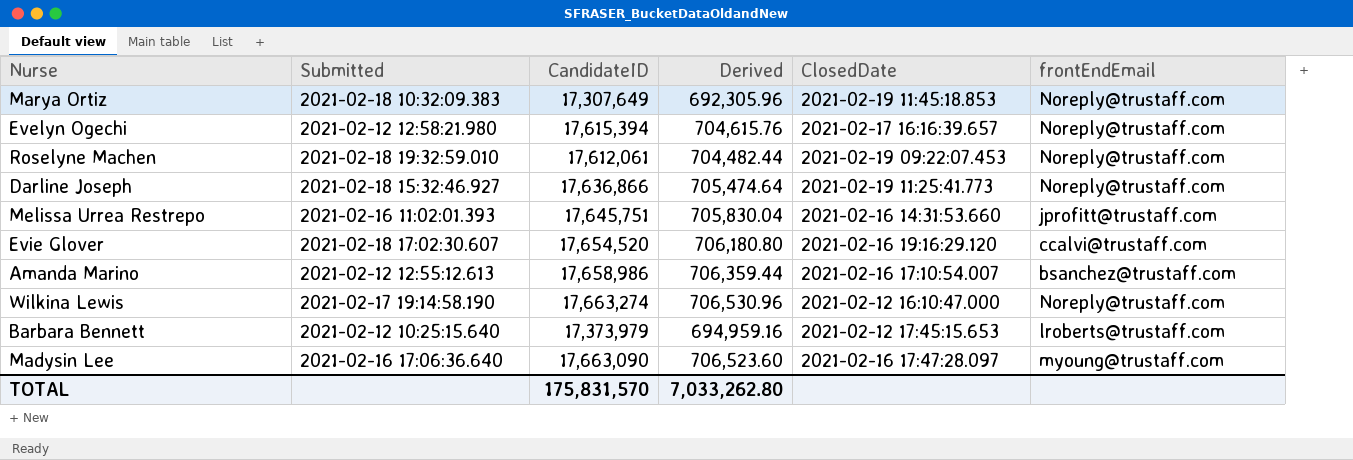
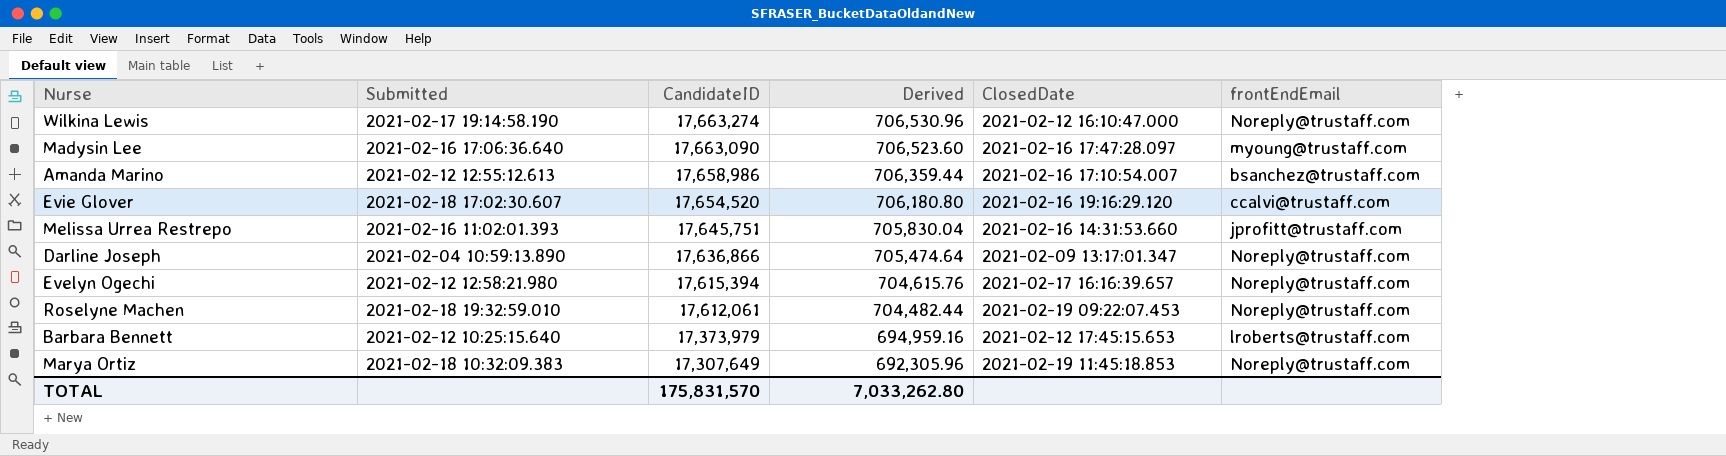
row order: none -> CandidateID descending
Darline Joseph | Submitted: 2021-02-18 15:32:46.927 -> 2021-02-04 10:59:13.890
Darline Joseph | ClosedDate: 2021-02-19 11:25:41.773 -> 2021-02-09 13:17:01.347

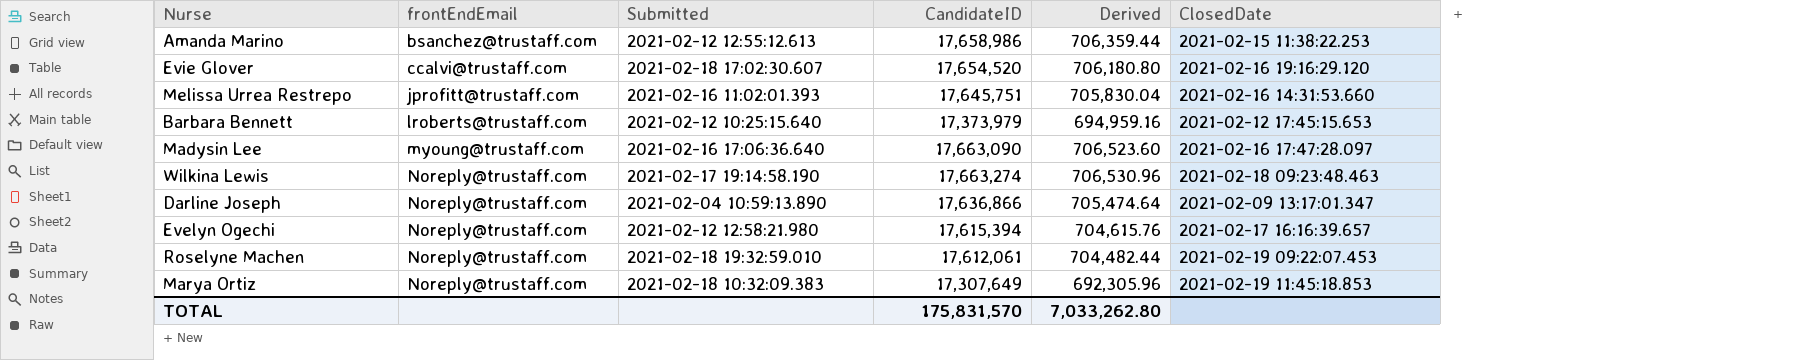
row order: CandidateID descending -> frontEndEmail ascending
column frontEndEmail | position: 6 -> 2
Amanda Marino | ClosedDate: 2021-02-16 17:10:54.007 -> 2021-02-15 11:38:22.253
Wilkina Lewis | ClosedDate: 2021-02-12 16:10:47.000 -> 2021-02-18 09:23:48.463

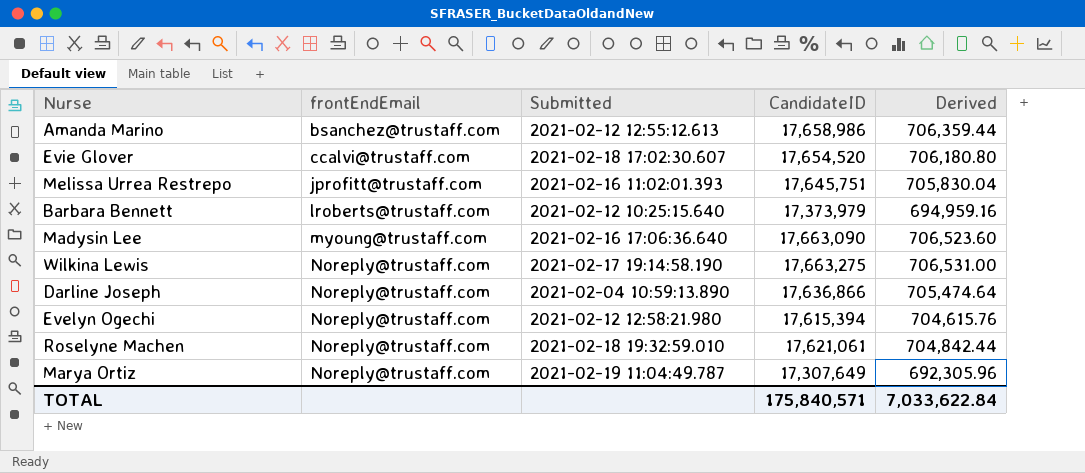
column ClosedDate | position: 6 -> none
Wilkina Lewis | CandidateID: 17,663,274 -> 17,663,275
Wilkina Lewis | Derived: 706,530.96 -> 706,531.00
Roselyne Machen | CandidateID: 17,612,061 -> 17,621,061
Roselyne Machen | Derived: 704,482.44 -> 704,842.44
Marya Ortiz | Submitted: 2021-02-18 10:32:09.383 -> 2021-02-19 11:04:49.787
TOTAL | CandidateID: 175,831,570 -> 175,840,571
TOTAL | Derived: 7,033,262.80 -> 7,033,622.84

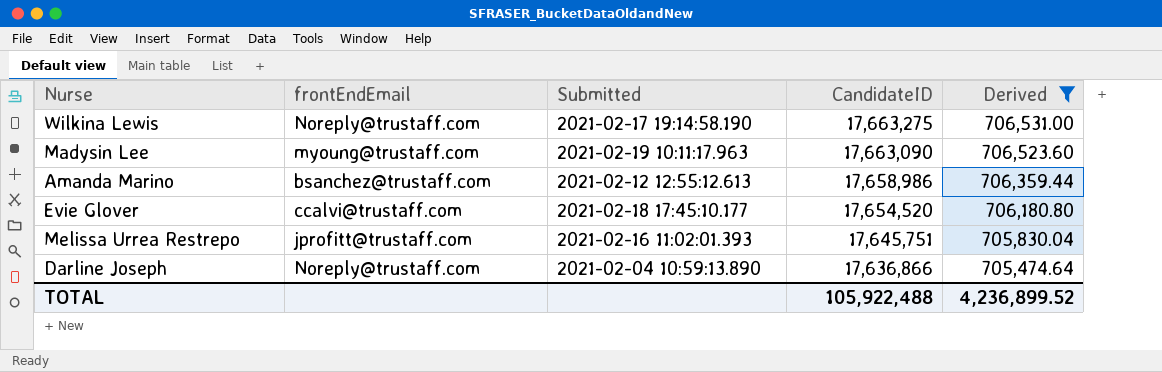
filter: none -> Derived >= 705,474.64
row order: frontEndEmail ascending -> CandidateID descending
Madysin Lee | Submitted: 2021-02-16 17:06:36.640 -> 2021-02-19 10:11:17.963
Evie Glover | Submitted: 2021-02-18 17:02:30.607 -> 2021-02-18 17:45:10.177
TOTAL | CandidateID: 175,840,571 -> 105,922,488
TOTAL | Derived: 7,033,622.84 -> 4,236,899.52

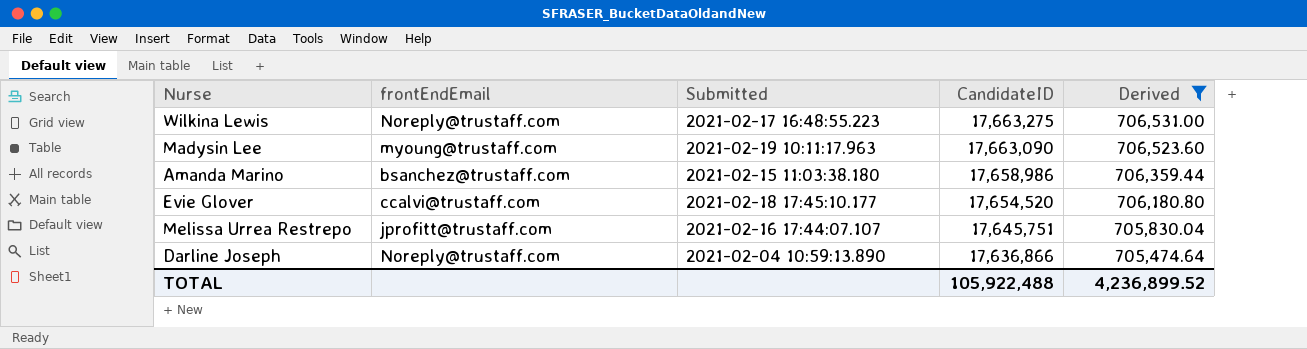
Wilkina Lewis | Submitted: 2021-02-17 19:14:58.190 -> 2021-02-17 16:48:55.223
Amanda Marino | Submitted: 2021-02-12 12:55:12.613 -> 2021-02-15 11:03:38.180
Melissa Urrea Restrepo | Submitted: 2021-02-16 11:02:01.393 -> 2021-02-16 17:44:07.107

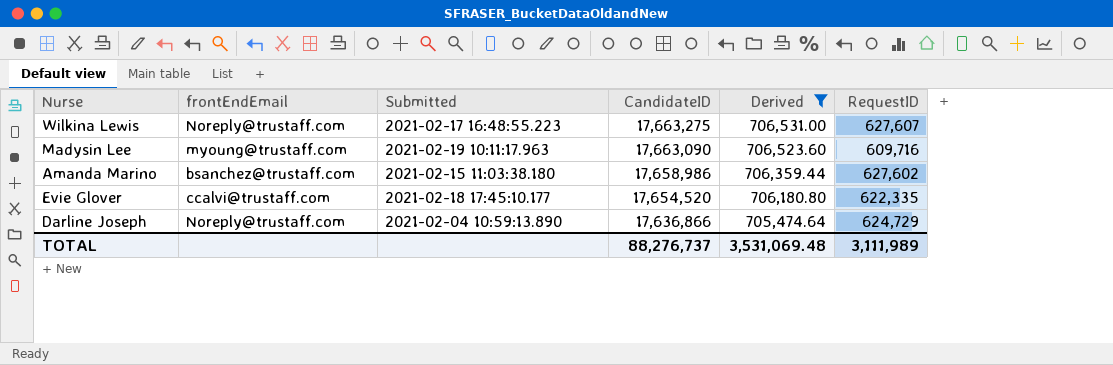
column RequestID | position: none -> 6
row Melissa Urrea Restrepo: jprofitt@trustaff.com | 2021-02-16 17:44:07.107 | 17,645,751 | 705,830.04 -> none
TOTAL | CandidateID: 105,922,488 -> 88,276,737
TOTAL | Derived: 4,236,899.52 -> 3,531,069.48

